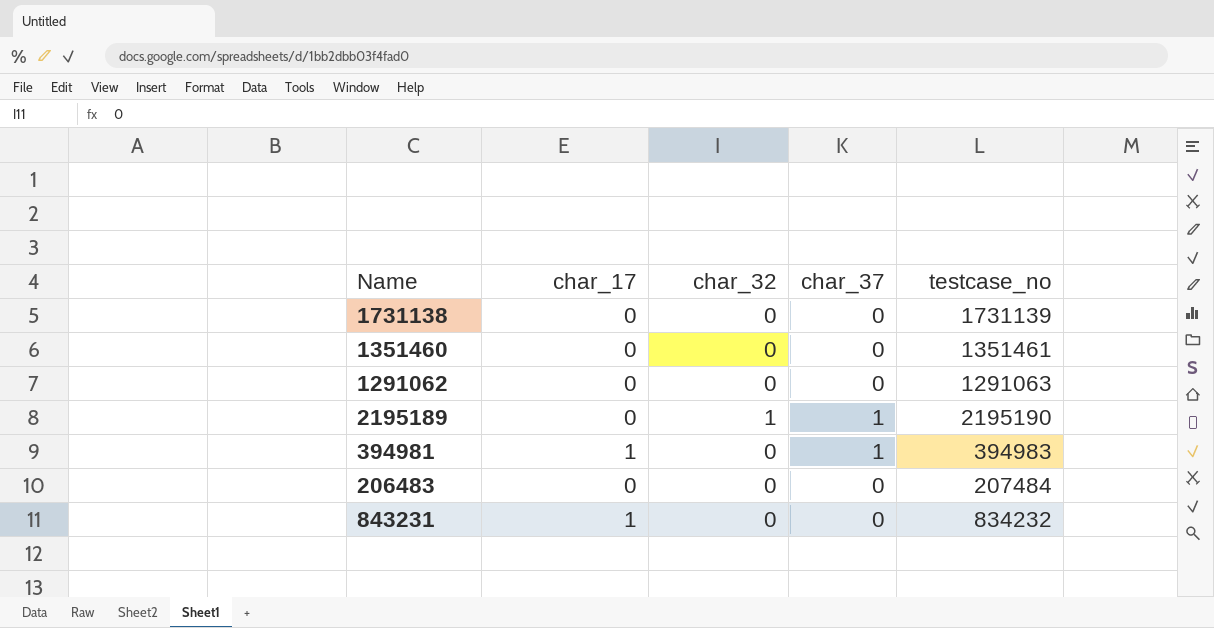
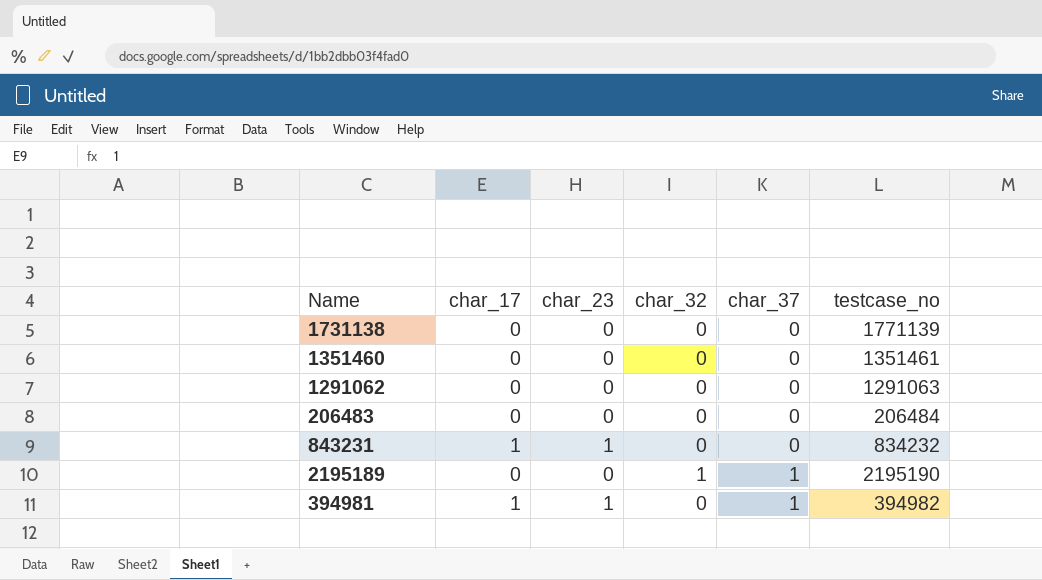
row order: none -> char_37 ascending
column char_23 | position: none -> 3
1731138 | testcase_no: 1731139 -> 1771139
206483 | testcase_no: 207484 -> 206484
394981 | testcase_no: 394983 -> 394982

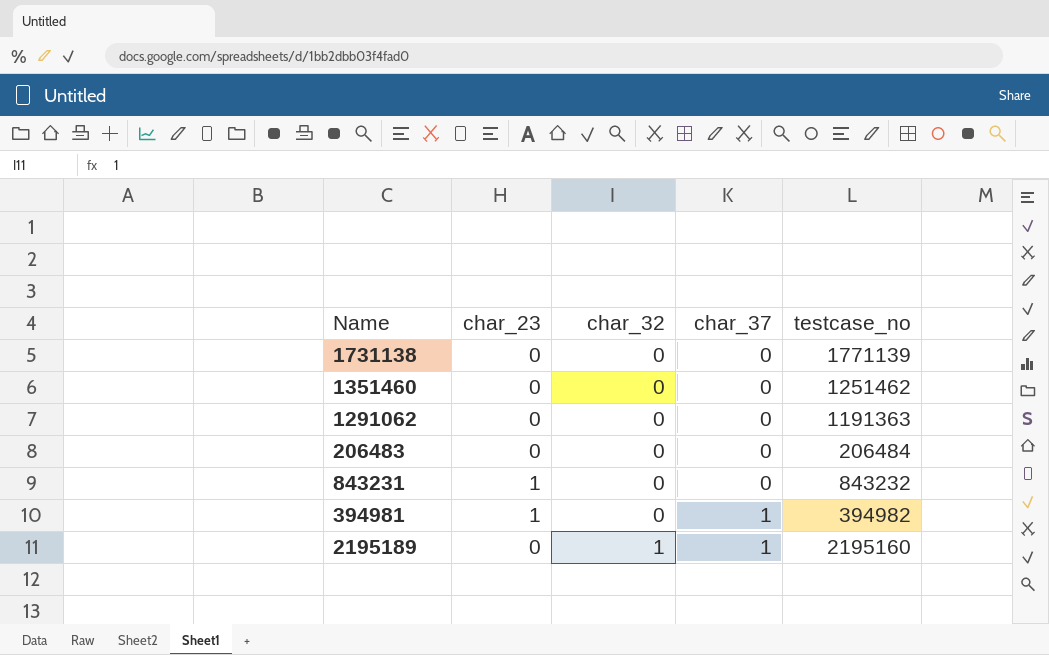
row order: char_37 ascending -> char_32 ascending
column char_17 | position: 2 -> none
1351460 | testcase_no: 1351461 -> 1251462
1291062 | testcase_no: 1291063 -> 1191363
843231 | testcase_no: 834232 -> 843232
2195189 | testcase_no: 2195190 -> 2195160

